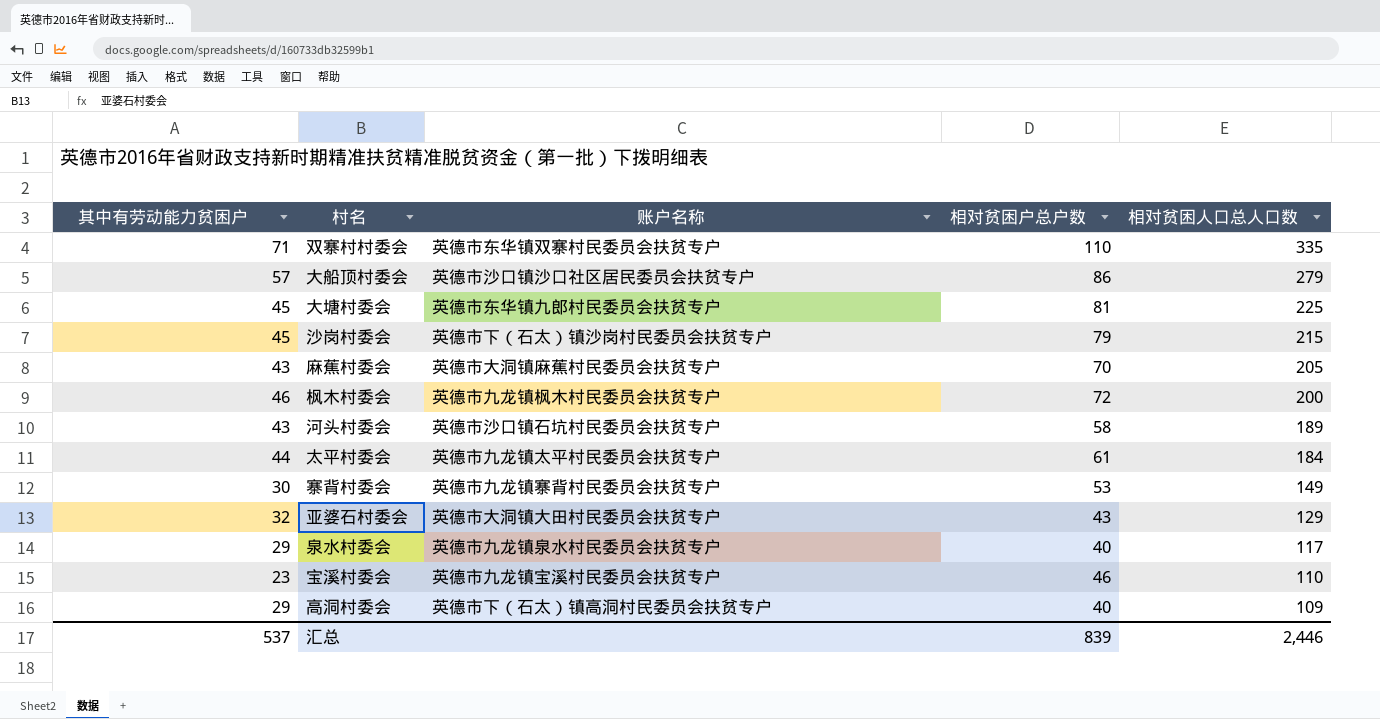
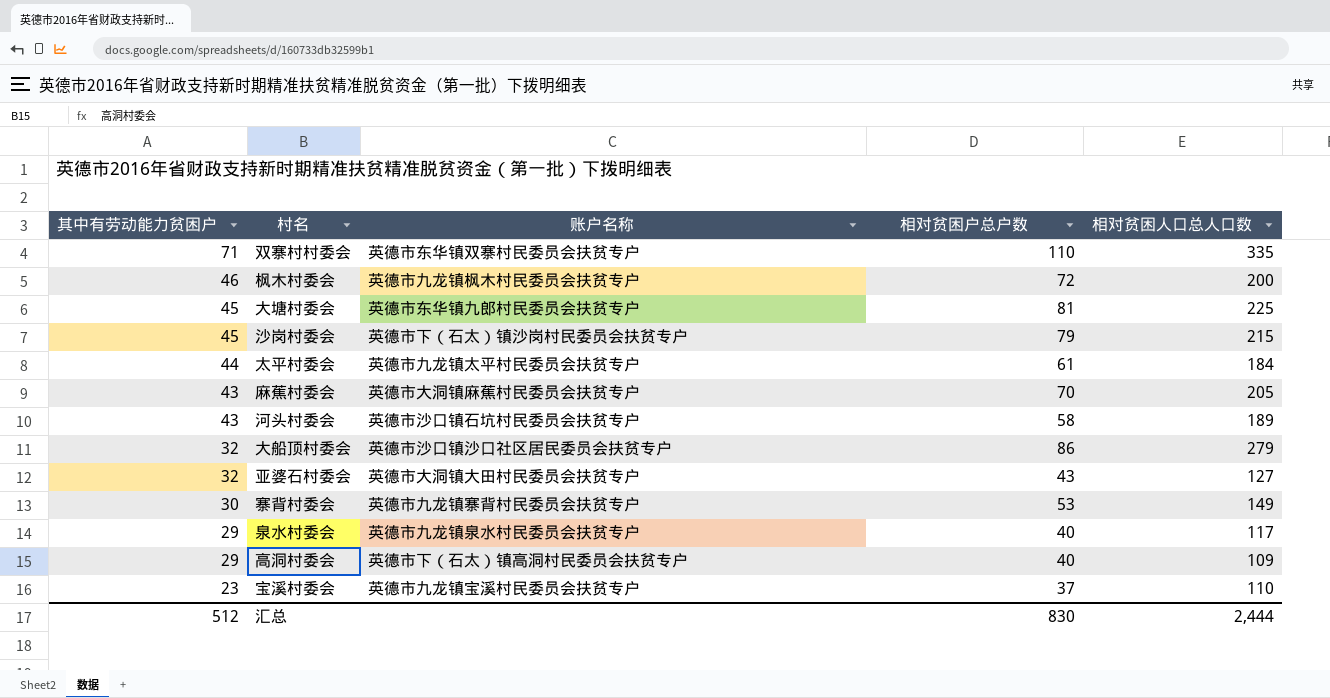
row order: 相对贫困人口总人口数 descending -> 其中有劳动能力贫困户 descending
大船顶村委会 | 其中有劳动能力贫困户: 57 -> 32
亚婆石村委会 | 相对贫困人口总人口数: 129 -> 127
宝溪村委会 | 相对贫困户总户数: 46 -> 37
汇总 | 其中有劳动能力贫困户: 537 -> 512
汇总 | 相对贫困户总户数: 839 -> 830
汇总 | 相对贫困人口总人口数: 2,446 -> 2,444

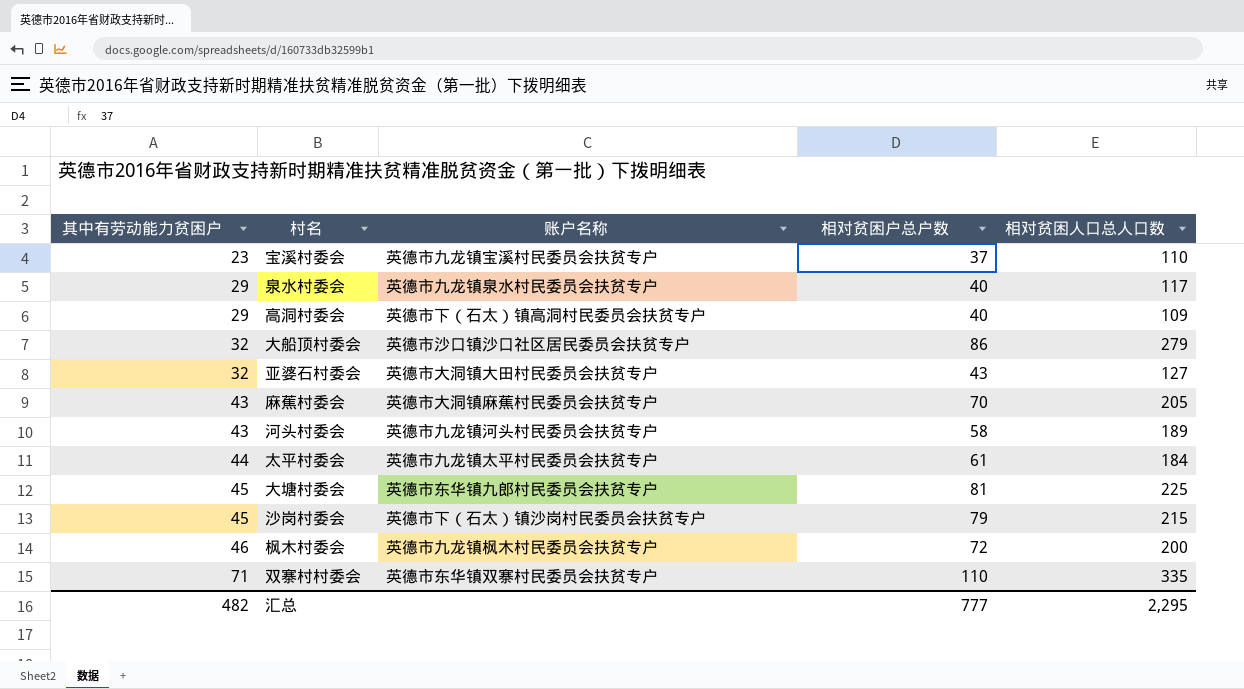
row order: 其中有劳动能力贫困户 descending -> 其中有劳动能力贫困户 ascending
row 寨背村委会: 30 | 英德市九龙镇寨背村民委员会扶贫专户 | 53 | 149 -> none
河头村委会 | 账户名称: 英德市沙口镇石坑村民委员会扶贫专户 -> 英德市九龙镇河头村民委员会扶贫专户
汇总 | 其中有劳动能力贫困户: 512 -> 482
汇总 | 相对贫困户总户数: 830 -> 777
汇总 | 相对贫困人口总人口数: 2,444 -> 2,295

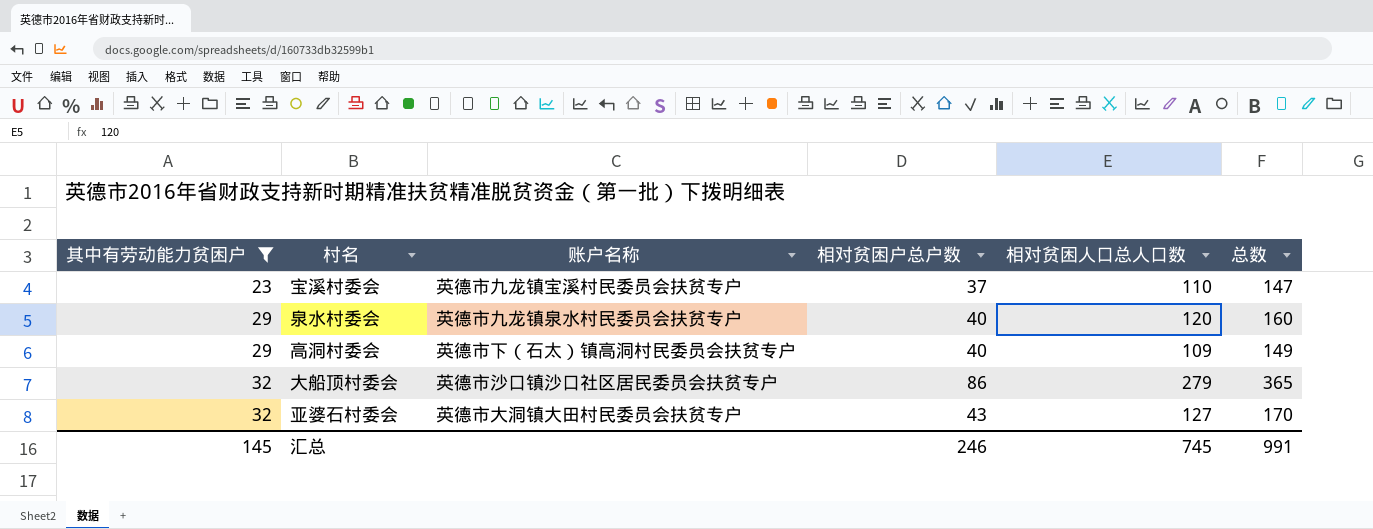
filter: none -> 其中有劳动能力贫困户 <= 32
column 总数 | formula: none -> [相对贫困户总户数] + [相对贫困人口总人口数]
泉水村委会 | 相对贫困人口总人口数: 117 -> 120
汇总 | 其中有劳动能力贫困户: 482 -> 145
汇总 | 相对贫困户总户数: 777 -> 246
汇总 | 相对贫困人口总人口数: 2,295 -> 745

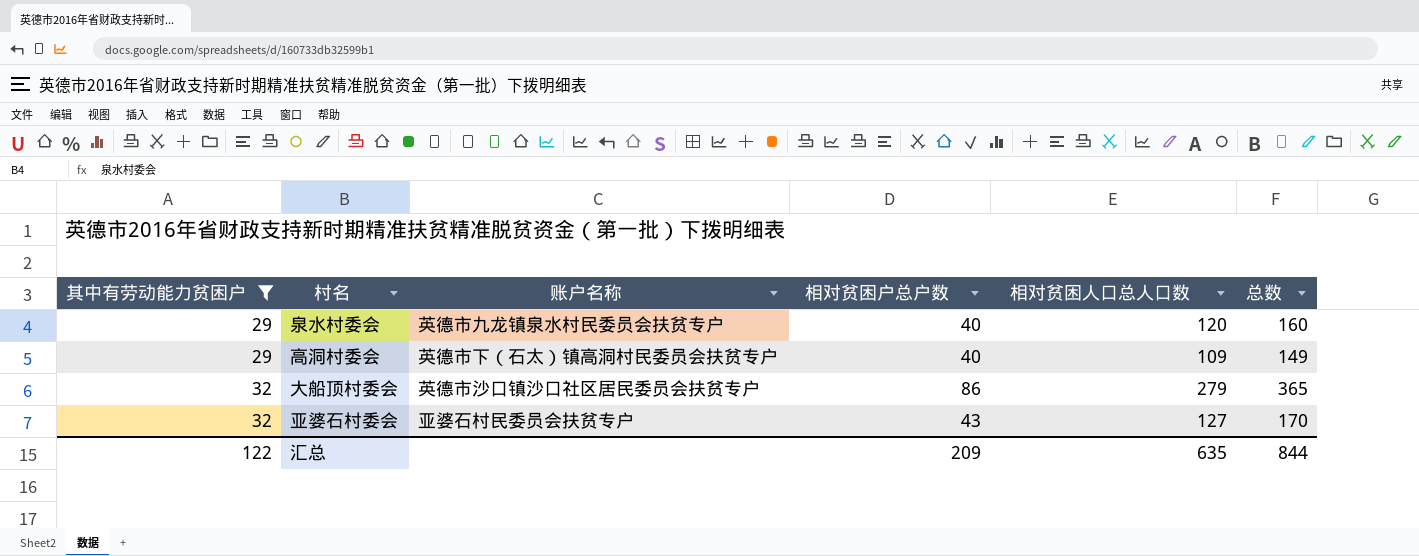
row 宝溪村委会: 23 | 英德市九龙镇宝溪村民委员会扶贫专户 | 37 | 110 | 147 -> none
亚婆石村委会 | 账户名称: 英德市大洞镇大田村民委员会扶贫专户 -> 亚婆石村民委员会扶贫专户
汇总 | 其中有劳动能力贫困户: 145 -> 122
汇总 | 相对贫困户总户数: 246 -> 209
汇总 | 相对贫困人口总人口数: 745 -> 635
汇总 | 总数: 991 -> 844

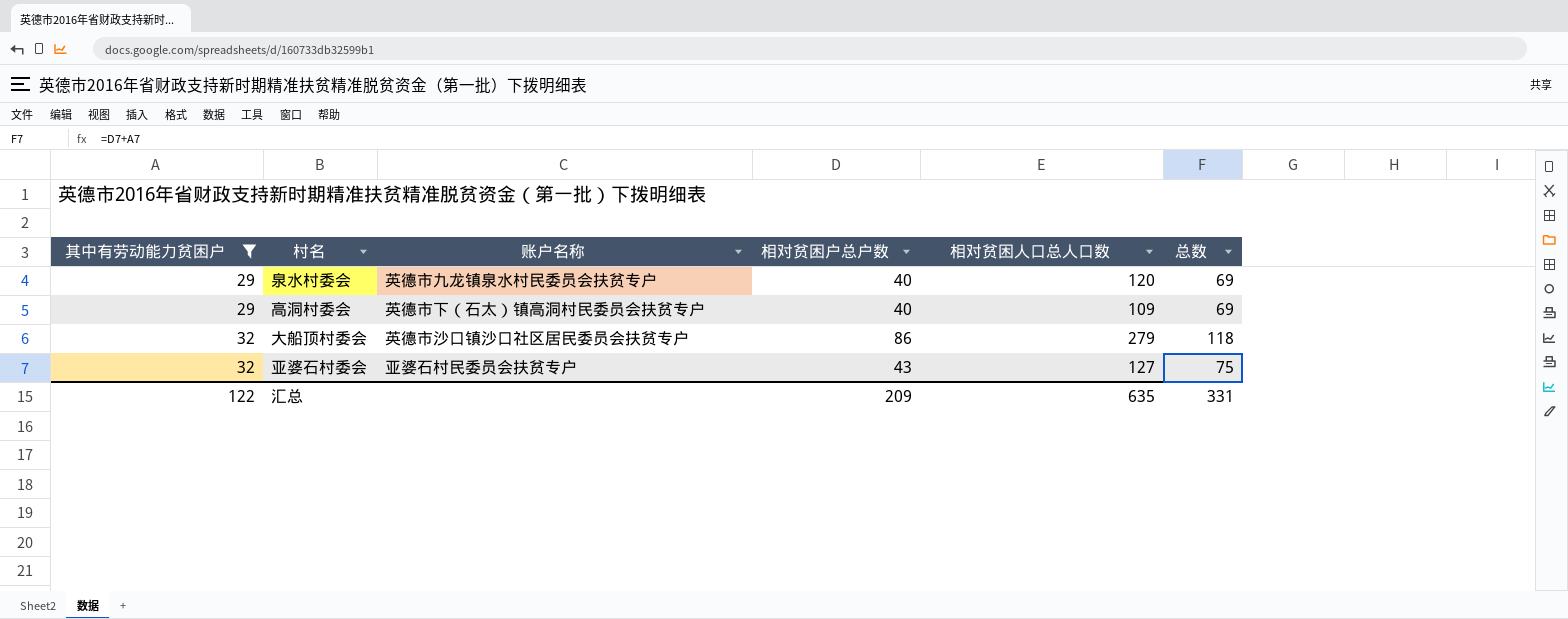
column 总数 | formula: [相对贫困户总户数] + [相对贫困人口总人口数] -> [其中有劳动能力贫困户] + [相对贫困户总户数]
汇总 | 总数: 844 -> 331

